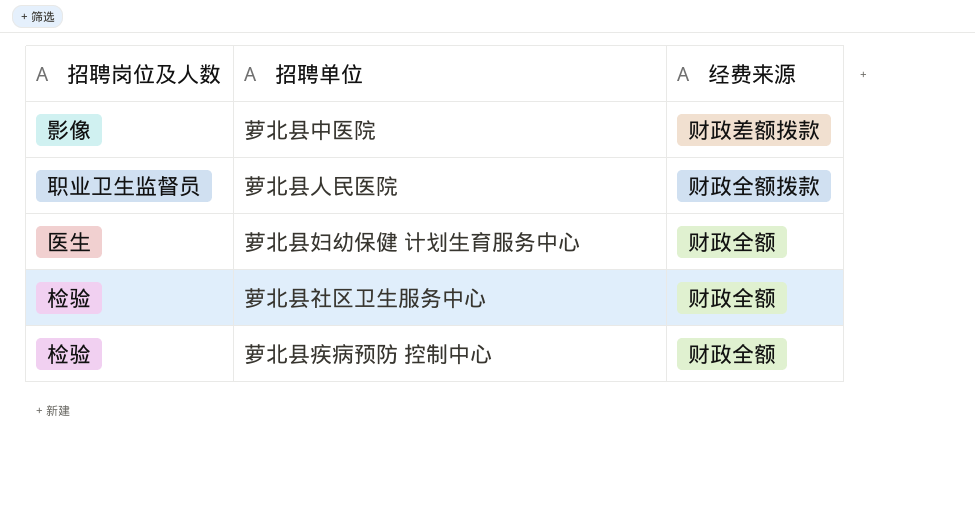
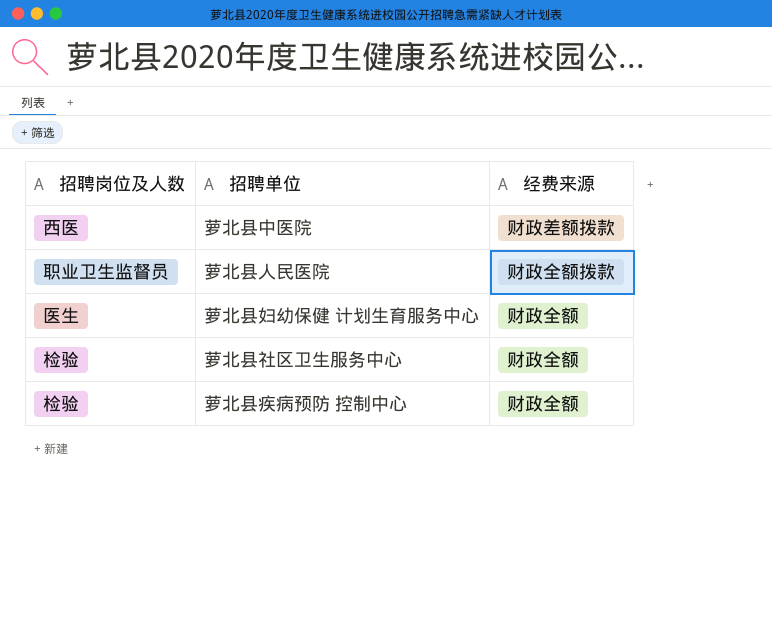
萝北县中医院 | 招聘岗位及人数: 影像 -> 西医

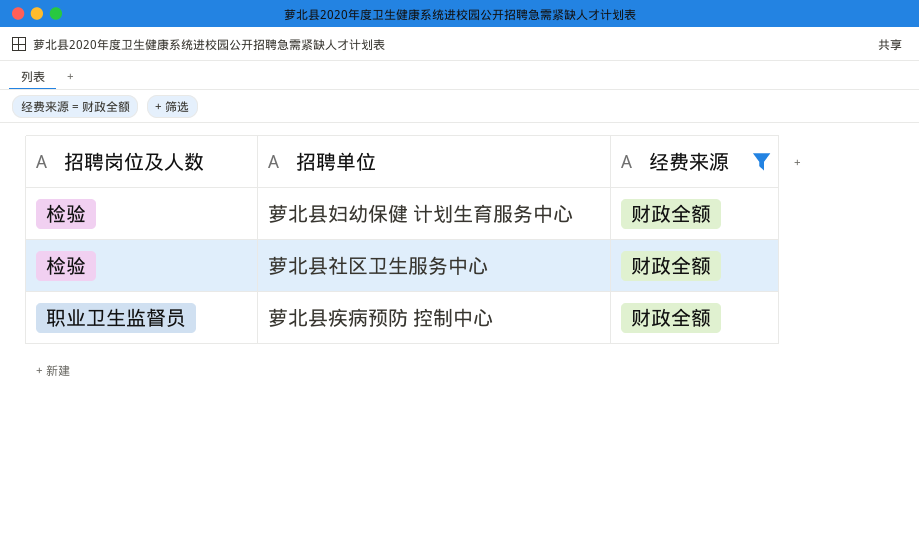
filter: none -> 经费来源 = 财政全额
萝北县妇幼保健 计划生育服务中心 | 招聘岗位及人数: 医生 -> 检验
萝北县疾病预防 控制中心 | 招聘岗位及人数: 检验 -> 职业卫生监督员

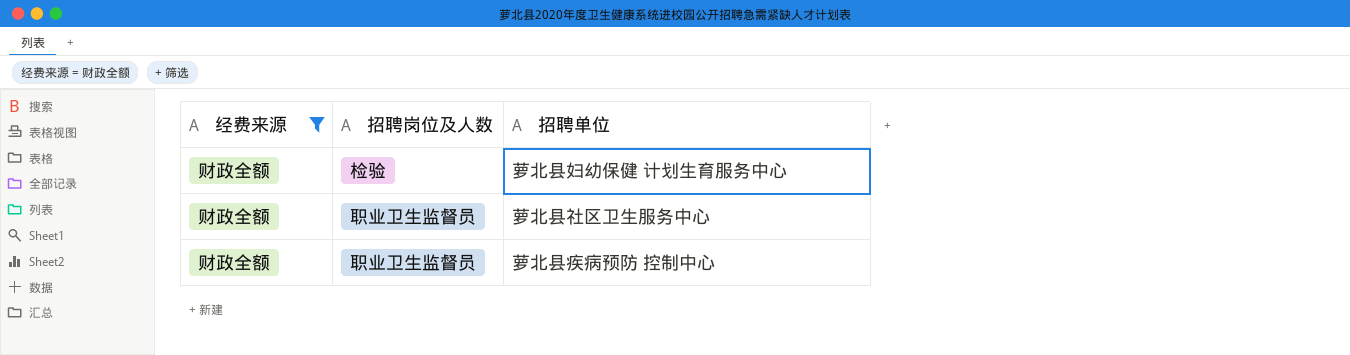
column 经费来源 | position: 3 -> 1
萝北县社区卫生服务中心 | 招聘岗位及人数: 检验 -> 职业卫生监督员

